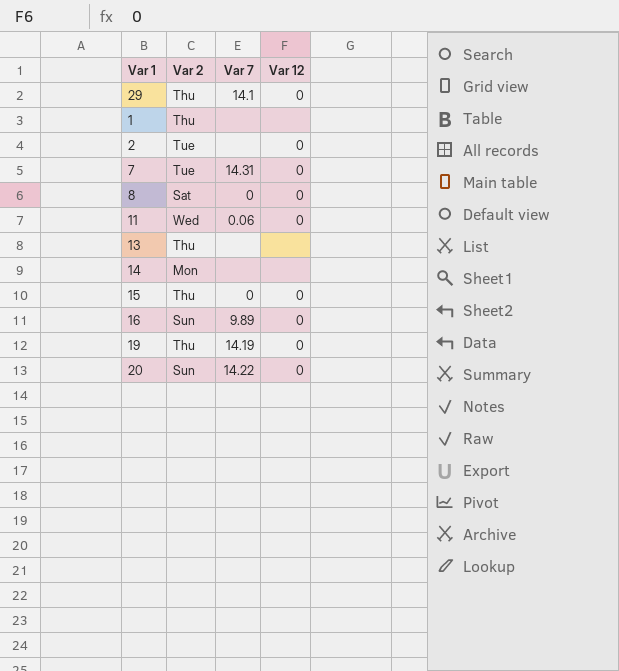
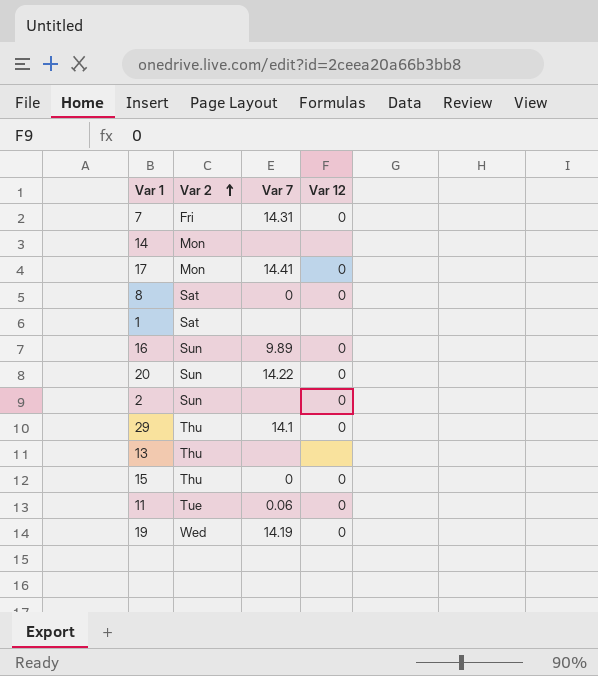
row order: none -> Var 2 ascending
7 | Var 2: Tue -> Fri
row 17: none -> Mon | 14.41 | 0
1 | Var 2: Thu -> Sat
2 | Var 2: Tue -> Sun
11 | Var 2: Wed -> Tue
19 | Var 2: Thu -> Wed

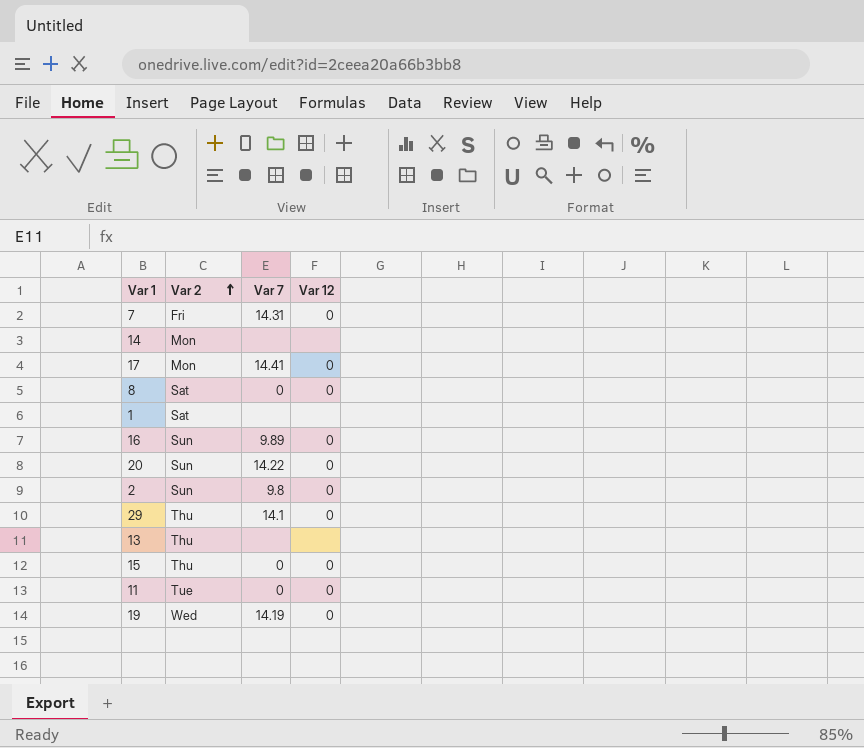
2 | Var 7: none -> 9.8
11 | Var 7: 0.06 -> 0

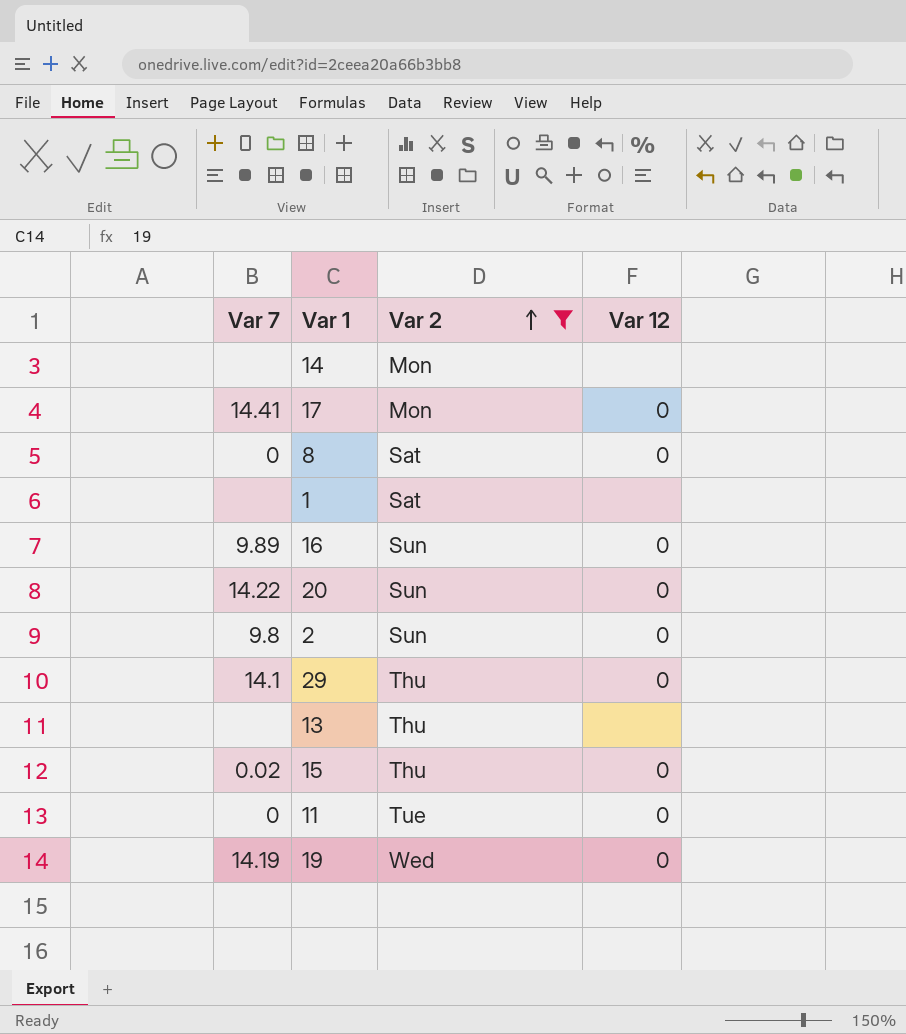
filter: none -> Var 2 != Fri
column Var 7 | position: 3 -> 1
15 | Var 7: 0 -> 0.02

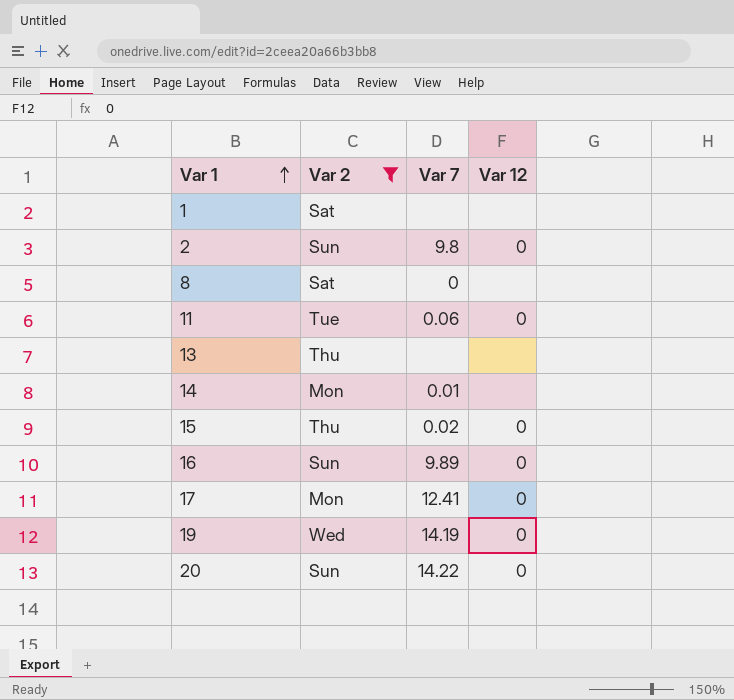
row order: Var 2 ascending -> Var 1 ascending
column Var 7 | position: 1 -> 3
row 29: 14.1 | Thu | 0 -> none
8 | Var 12: 0 -> none
11 | Var 7: 0 -> 0.06
14 | Var 7: none -> 0.01
17 | Var 7: 14.41 -> 12.41

